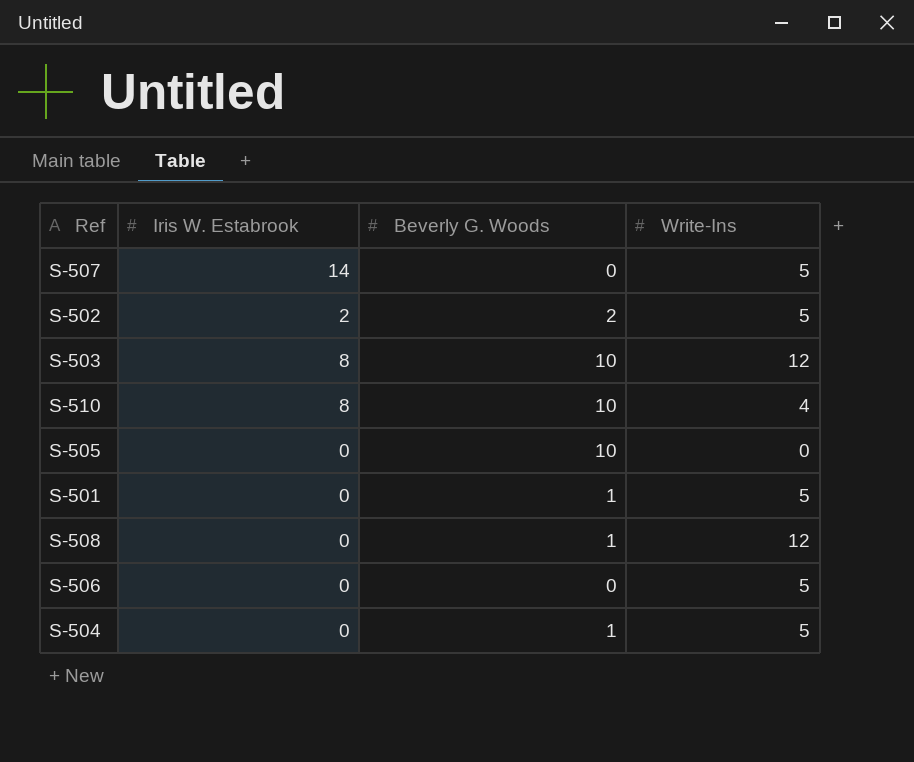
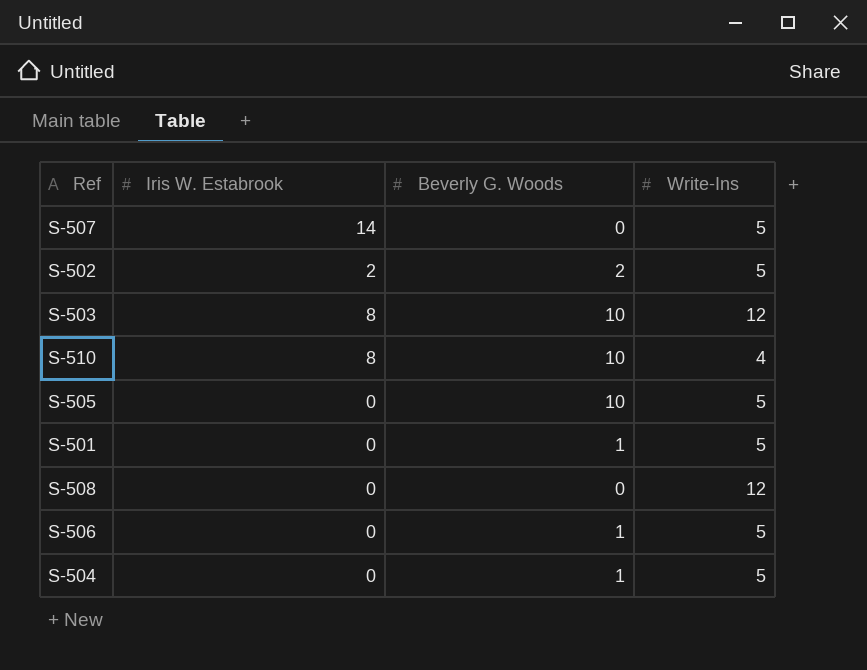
S-505 | Write-Ins: 0 -> 5
S-508 | Beverly G. Woods: 1 -> 0
S-506 | Beverly G. Woods: 0 -> 1

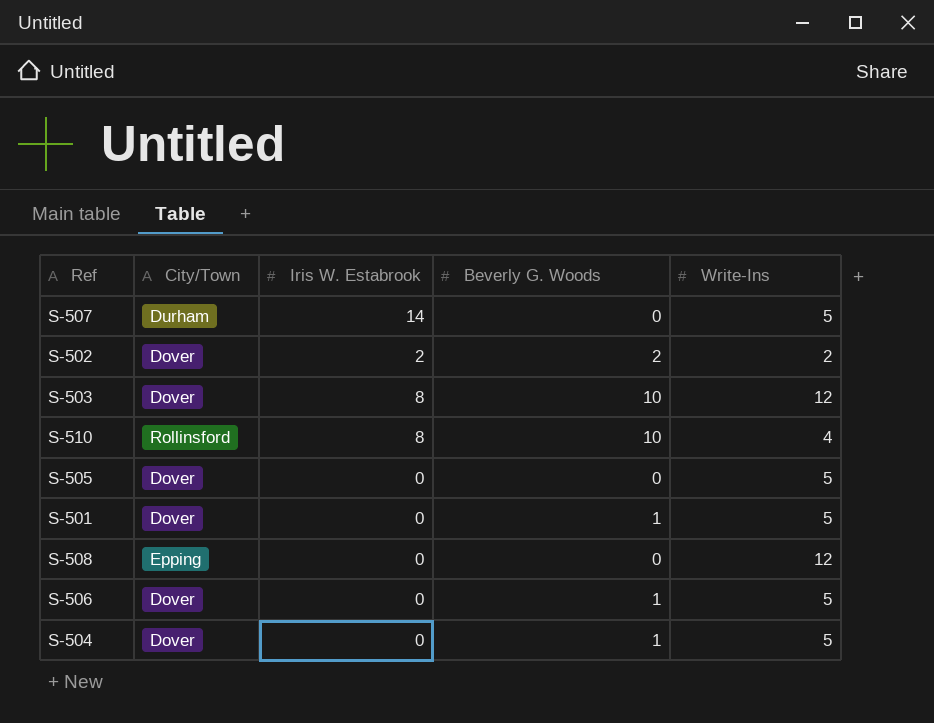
column City/Town | position: none -> 2
S-502 | Write-Ins: 5 -> 2
S-505 | Beverly G. Woods: 10 -> 0

